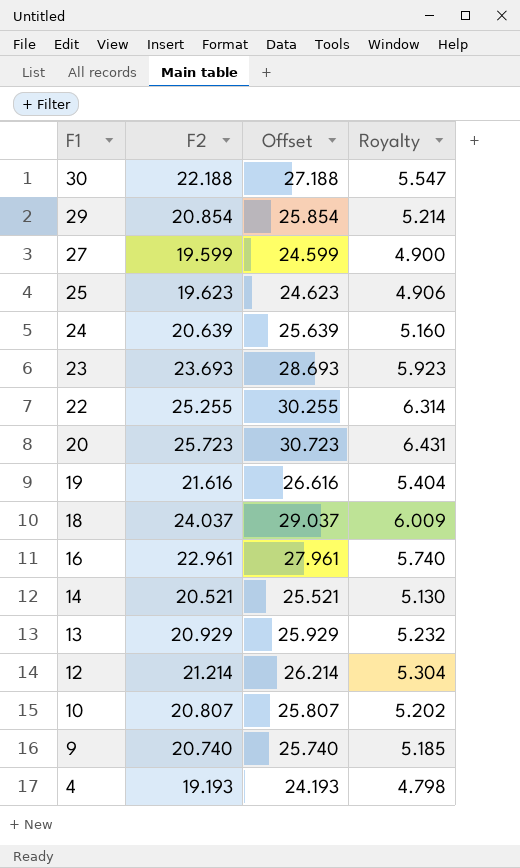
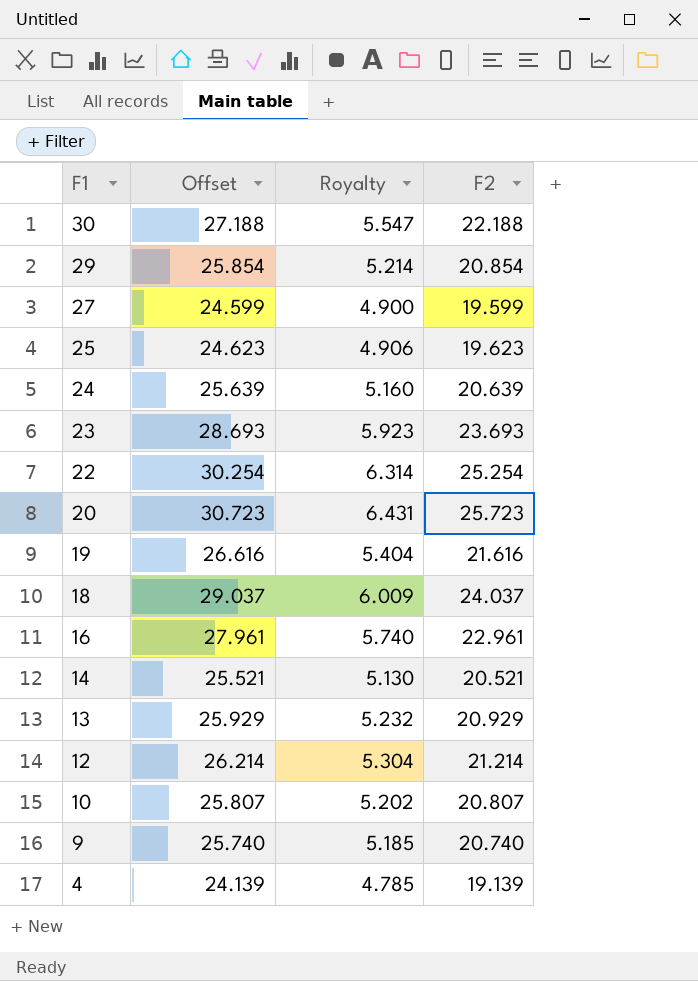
column F2 | position: 2 -> 4
22 | Offset: 30.255 -> 30.254
22 | F2: 25.255 -> 25.254
4 | Offset: 24.193 -> 24.139
4 | Royalty: 4.798 -> 4.785
4 | F2: 19.193 -> 19.139

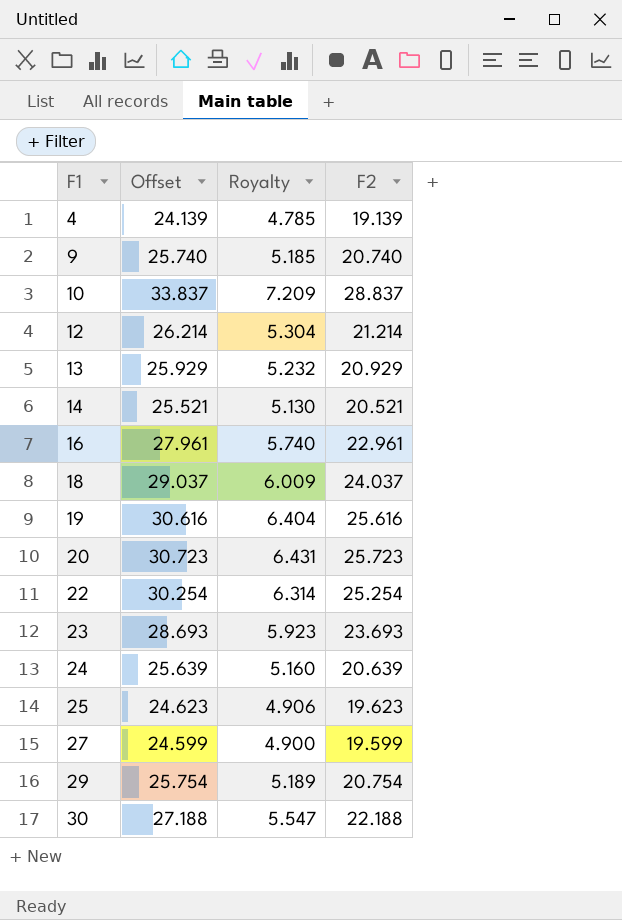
row order: F1 descending -> F1 ascending
10 | Offset: 25.807 -> 33.837
10 | Royalty: 5.202 -> 7.209
10 | F2: 20.807 -> 28.837
19 | Offset: 26.616 -> 30.616
19 | Royalty: 5.404 -> 6.404
19 | F2: 21.616 -> 25.616
29 | Offset: 25.854 -> 25.754
29 | Royalty: 5.214 -> 5.189
29 | F2: 20.854 -> 20.754

